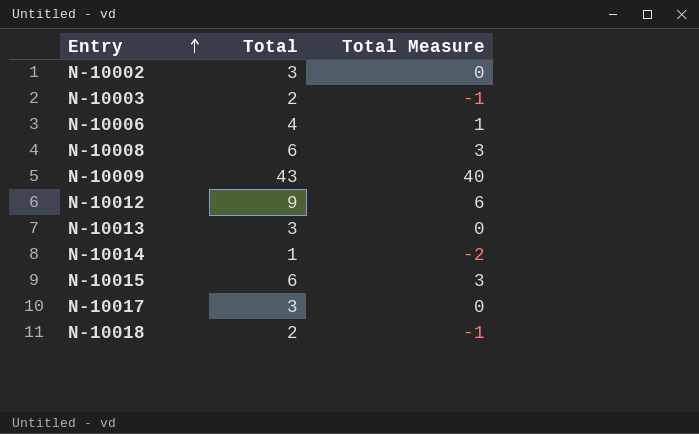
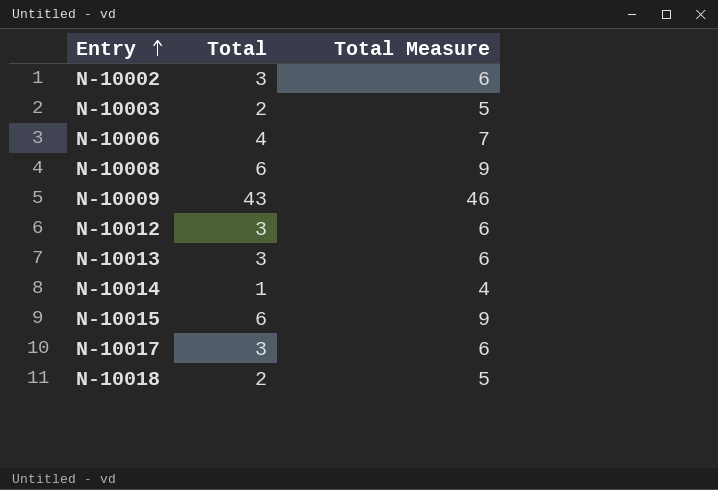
column Total Measure | formula: [Total] - 3 -> [Total] + 3
N-10012 | Total: 9 -> 3

